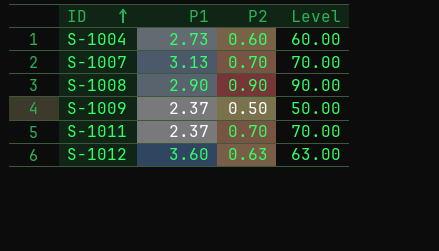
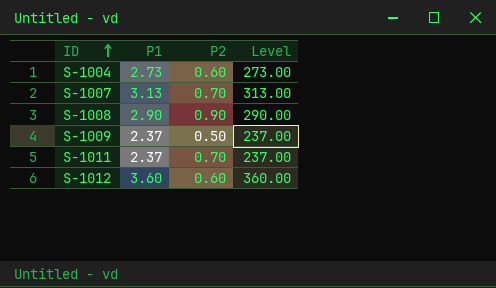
column Level | formula: [P2] * 100 -> [P1] * 100
S-1012 | P2: 0.63 -> 0.60

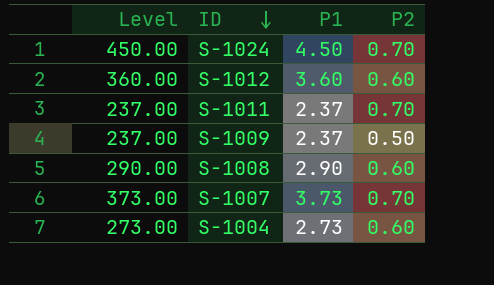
row order: ID ascending -> ID descending
column Level | position: 4 -> 1
row S-1024: none -> 450.00 | 4.50 | 0.70
S-1008 | P2: 0.90 -> 0.60
S-1007 | Level: 313.00 -> 373.00
S-1007 | P1: 3.13 -> 3.73

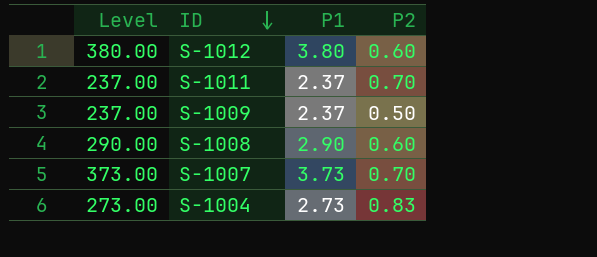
row S-1024: 450.00 | 4.50 | 0.70 -> none
S-1012 | Level: 360.00 -> 380.00
S-1012 | P1: 3.60 -> 3.80
S-1004 | P2: 0.60 -> 0.83

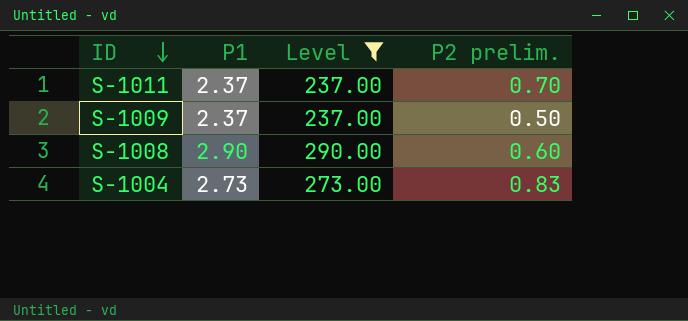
filter: none -> Level <= 290.00
column Level | position: 1 -> 3
column name: P2 -> P2 prelim.

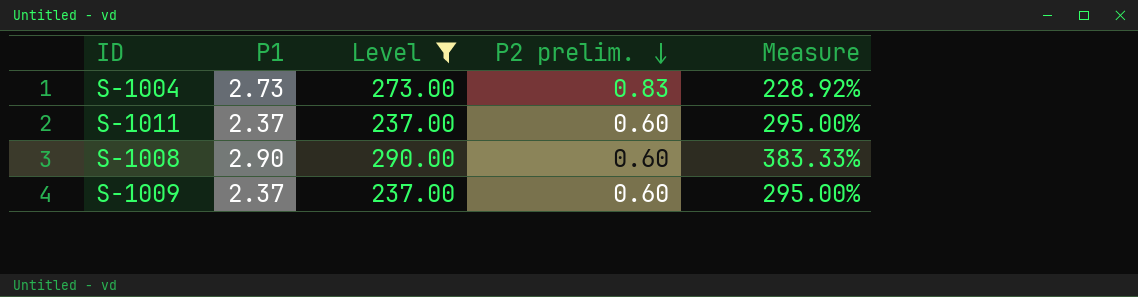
row order: ID descending -> P2 prelim. descending
column Measure | formula: none -> ([P1] - [P2 prelim.]) / [P2 prelim.]
S-1011 | P2 prelim.: 0.70 -> 0.60
S-1009 | P2 prelim.: 0.50 -> 0.60

